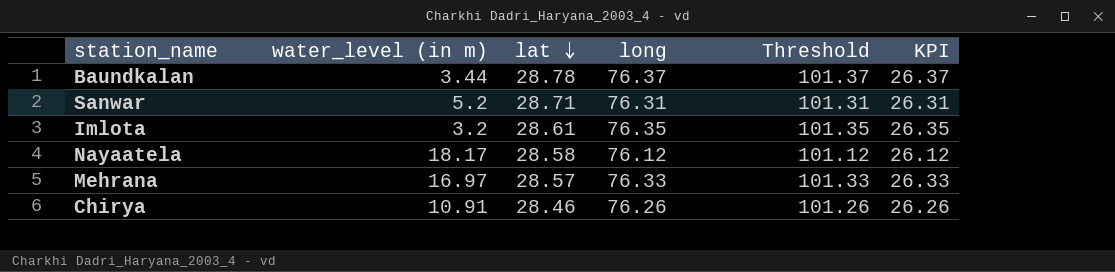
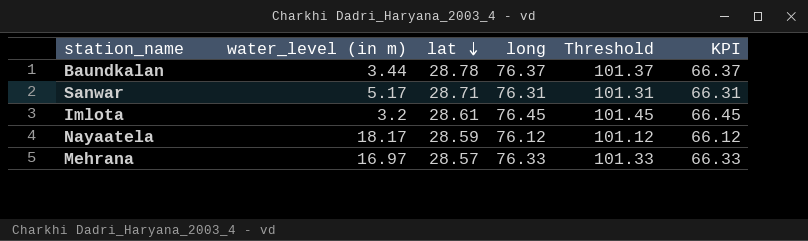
column KPI | formula: [long] - 50 -> [long] - 10
row Chirya: 10.91 | 28.46 | 76.26 | 101.26 | 26.26 -> none
Sanwar | water_level (in m): 5.2 -> 5.17
Imlota | long: 76.35 -> 76.45
Imlota | Threshold: 101.35 -> 101.45
Nayaatela | lat: 28.58 -> 28.59

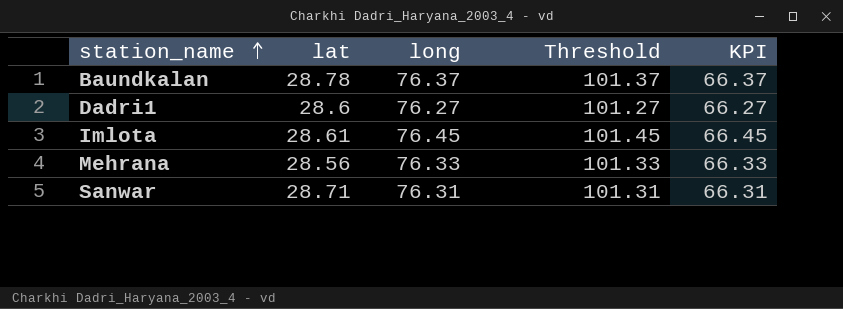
row order: lat descending -> station_name ascending
column water_level (in m) | position: 2 -> none
row Nayaatela: 18.17 | 28.59 | 76.12 | 101.12 | 66.12 -> none
row Dadri1: none -> 28.6 | 76.27 | 101.27 | 66.27
Mehrana | lat: 28.57 -> 28.56

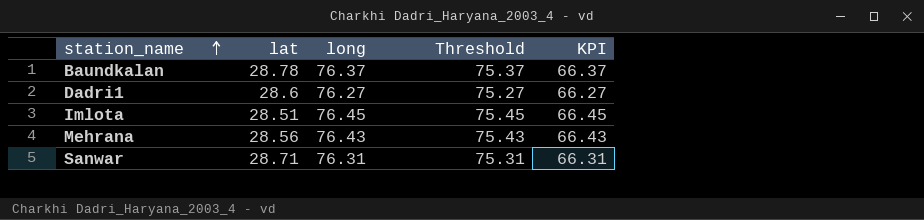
column Threshold | formula: [long] + 25 -> [long] - 1
Imlota | lat: 28.61 -> 28.51
Mehrana | long: 76.33 -> 76.43
Mehrana | KPI: 66.33 -> 66.43

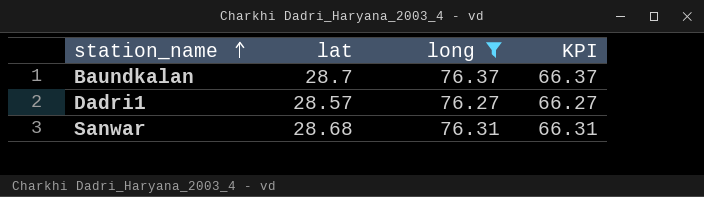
filter: none -> long <= 76.37
column Threshold | formula: [long] - 1 -> none
Baundkalan | lat: 28.78 -> 28.7
Dadri1 | lat: 28.6 -> 28.57
Sanwar | lat: 28.71 -> 28.68

